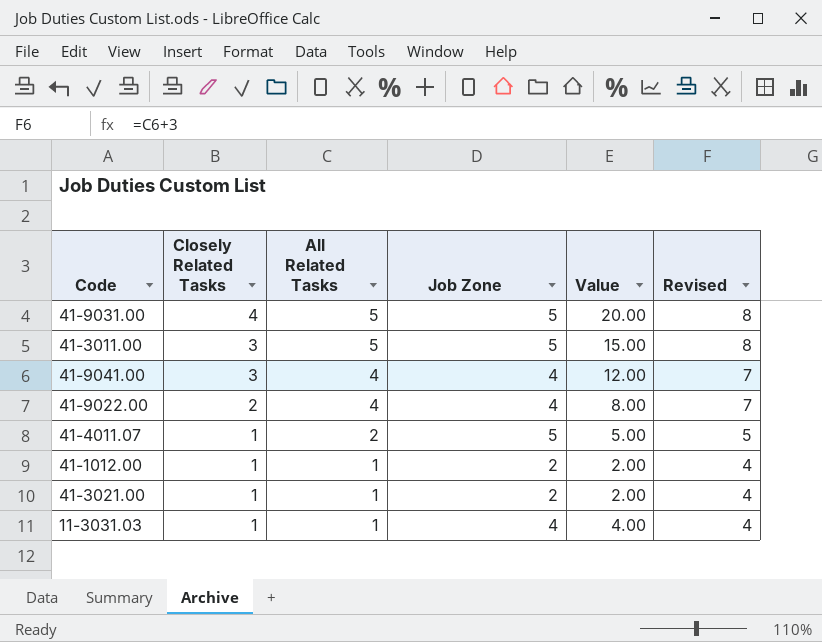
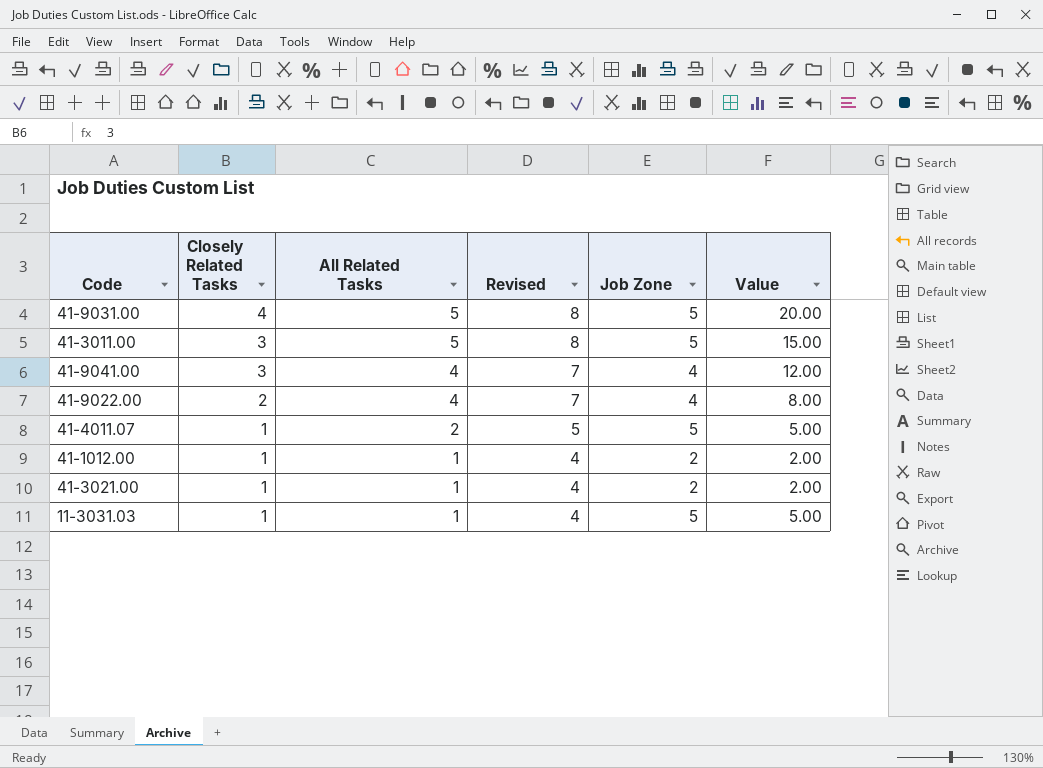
column Revised | position: 6 -> 4
11-3031.03 | Job Zone: 4 -> 5
11-3031.03 | Value: 4.00 -> 5.00

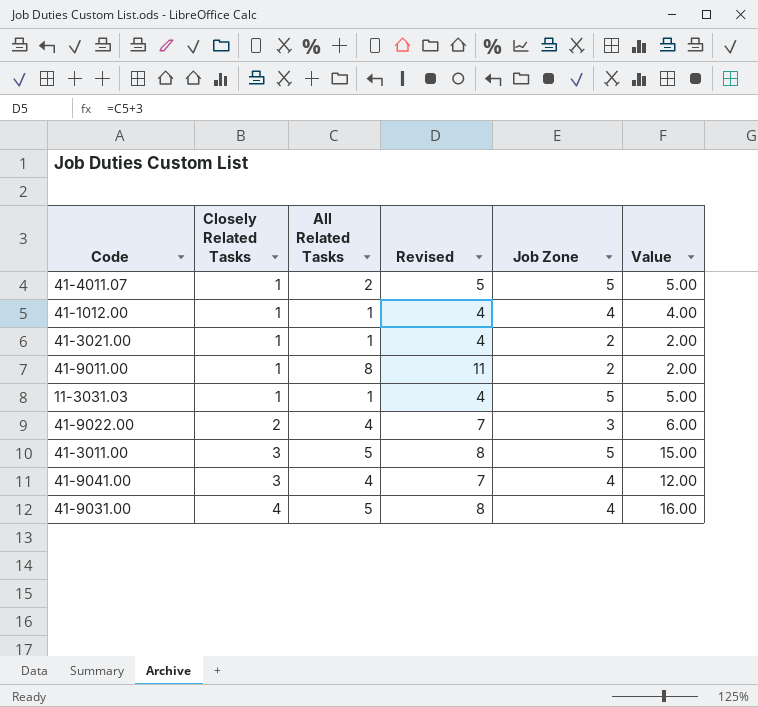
row order: Closely Related Tasks descending -> Closely Related Tasks ascending
41-1012.00 | Job Zone: 2 -> 4
41-1012.00 | Value: 2.00 -> 4.00
row 41-9011.00: none -> 1 | 8 | 11 | 2 | 2.00
41-9022.00 | Job Zone: 4 -> 3
41-9022.00 | Value: 8.00 -> 6.00
41-9031.00 | Job Zone: 5 -> 4
41-9031.00 | Value: 20.00 -> 16.00

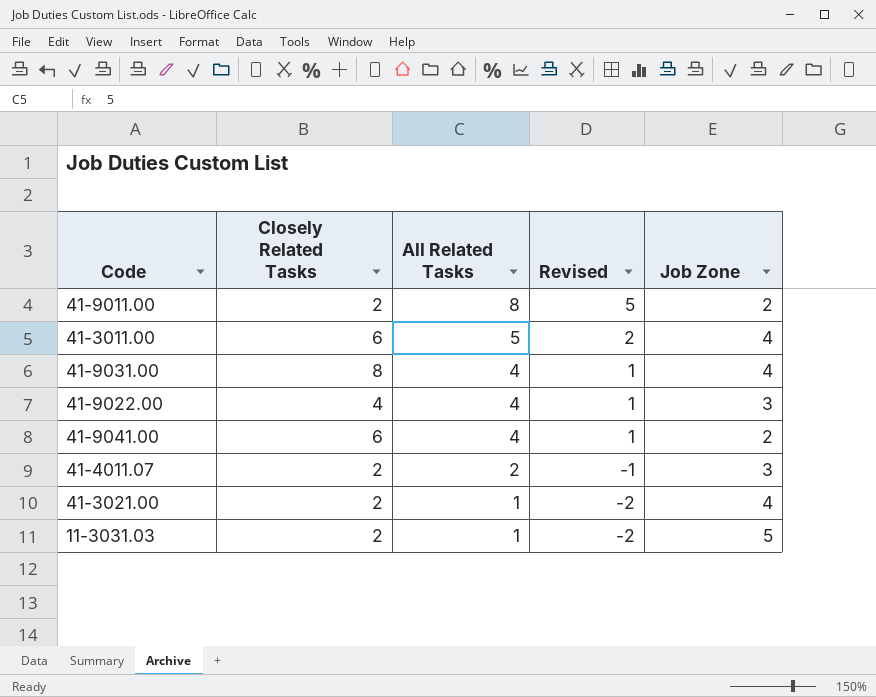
row order: Closely Related Tasks ascending -> All Related Tasks descending
column Value | formula: [Closely Related Tasks] * [Job Zone] -> none
column Revised | formula: [All Related Tasks] + 3 -> [All Related Tasks] - 3
row 41-1012.00: 1 | 1 | 4 | 4 | 4.00 -> none
41-9011.00 | Closely Related Tasks: 1 -> 2
41-3011.00 | Closely Related Tasks: 3 -> 6
41-3011.00 | Job Zone: 5 -> 4
41-9031.00 | Closely Related Tasks: 4 -> 8
41-9031.00 | All Related Tasks: 5 -> 4
41-9022.00 | Closely Related Tasks: 2 -> 4
41-9041.00 | Closely Related Tasks: 3 -> 6
41-9041.00 | Job Zone: 4 -> 2
41-4011.07 | Closely Related Tasks: 1 -> 2
41-4011.07 | Job Zone: 5 -> 3
41-3021.00 | Closely Related Tasks: 1 -> 2
41-3021.00 | Job Zone: 2 -> 4
11-3031.03 | Closely Related Tasks: 1 -> 2

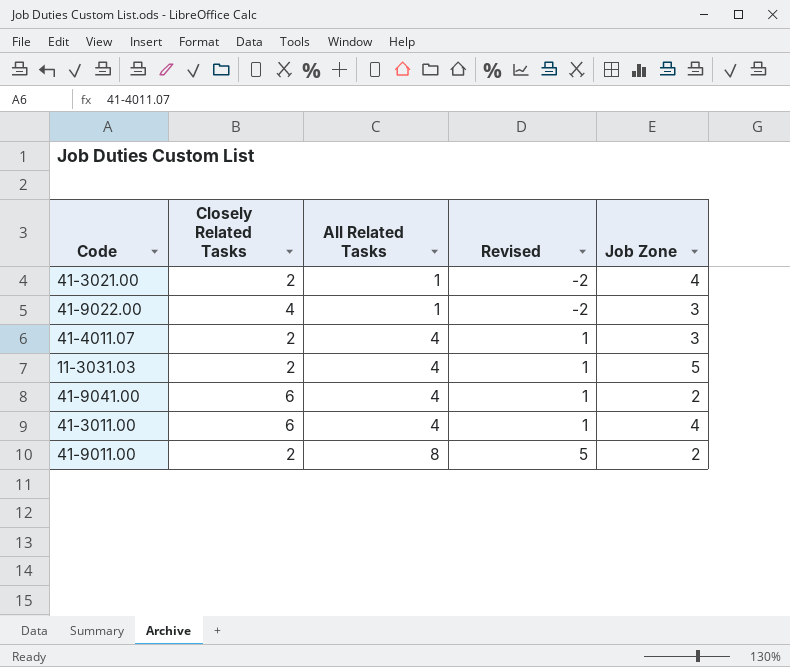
row order: All Related Tasks descending -> All Related Tasks ascending
row 41-9031.00: 8 | 4 | 1 | 4 -> none
41-9022.00 | All Related Tasks: 4 -> 1
41-9022.00 | Revised: 1 -> -2
41-4011.07 | All Related Tasks: 2 -> 4
41-4011.07 | Revised: -1 -> 1
11-3031.03 | All Related Tasks: 1 -> 4
11-3031.03 | Revised: -2 -> 1
41-3011.00 | All Related Tasks: 5 -> 4
41-3011.00 | Revised: 2 -> 1

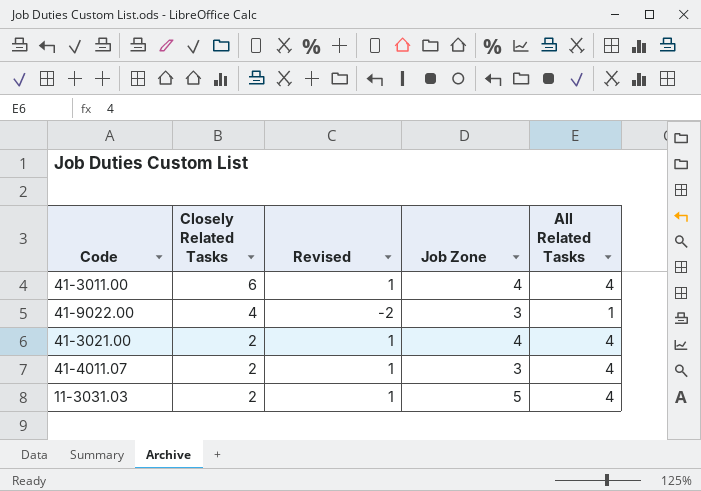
row order: All Related Tasks ascending -> Closely Related Tasks descending
column All Related Tasks | position: 3 -> 5
row 41-9041.00: 6 | 4 | 1 | 2 -> none
row 41-9011.00: 2 | 8 | 5 | 2 -> none
41-3021.00 | Revised: -2 -> 1
41-3021.00 | All Related Tasks: 1 -> 4

